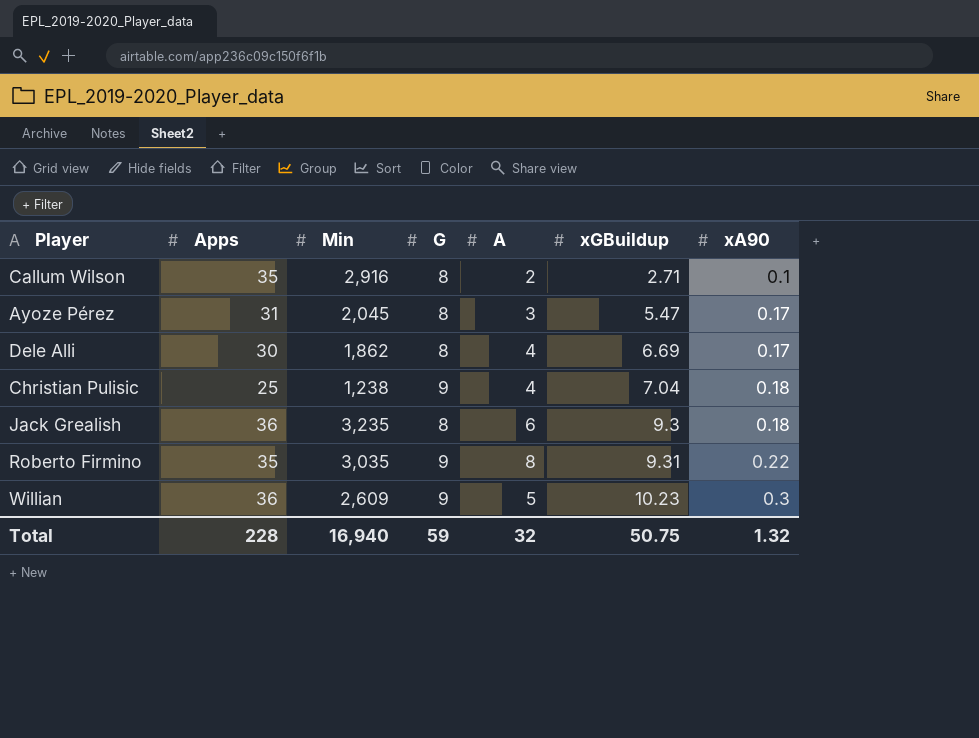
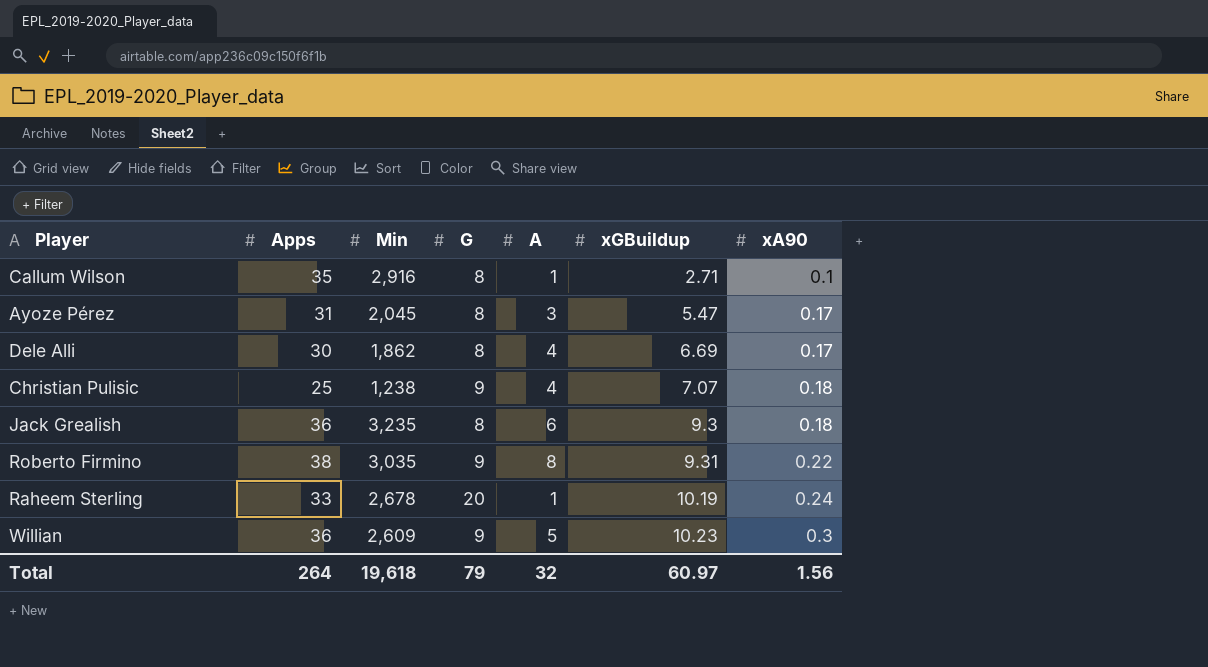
Callum Wilson | A: 2 -> 1
Christian Pulisic | xGBuildup: 7.04 -> 7.07
Roberto Firmino | Apps: 35 -> 38
row Raheem Sterling: none -> 33 | 2,678 | 20 | 1 | 10.19 | 0.24
Total | Apps: 228 -> 264
Total | Min: 16,940 -> 19,618
Total | G: 59 -> 79
Total | xGBuildup: 50.75 -> 60.97
Total | xA90: 1.32 -> 1.56

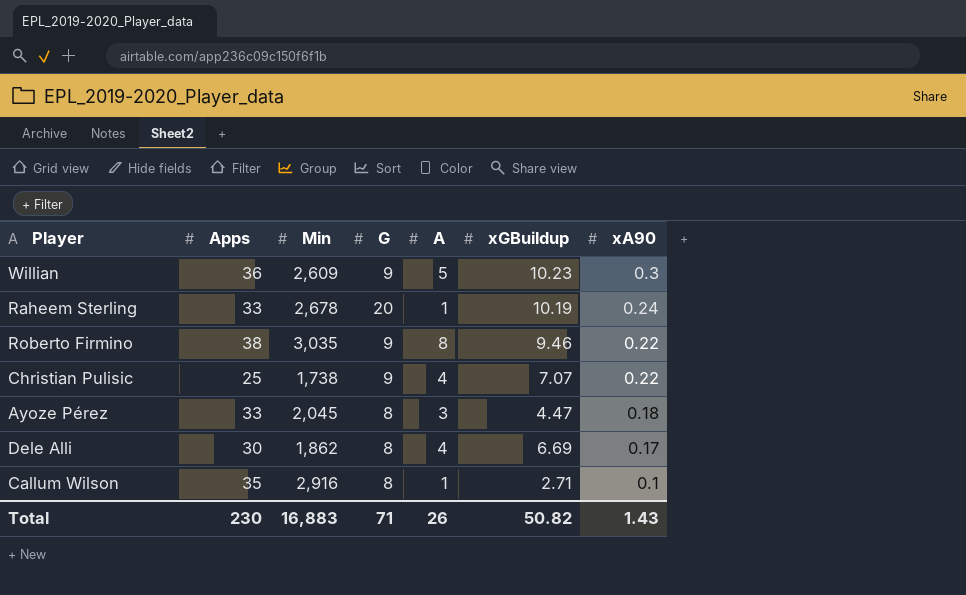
row order: xGBuildup ascending -> xA90 descending
row Jack Grealish: 36 | 3,235 | 8 | 6 | 9.3 | 0.18 -> none
Roberto Firmino | xGBuildup: 9.31 -> 9.46
Christian Pulisic | Min: 1,238 -> 1,738
Christian Pulisic | xA90: 0.18 -> 0.22
Ayoze Pérez | Apps: 31 -> 33
Ayoze Pérez | xGBuildup: 5.47 -> 4.47
Ayoze Pérez | xA90: 0.17 -> 0.18
Total | Apps: 264 -> 230
Total | Min: 19,618 -> 16,883
Total | G: 79 -> 71
Total | A: 32 -> 26
Total | xGBuildup: 60.97 -> 50.82
Total | xA90: 1.56 -> 1.43

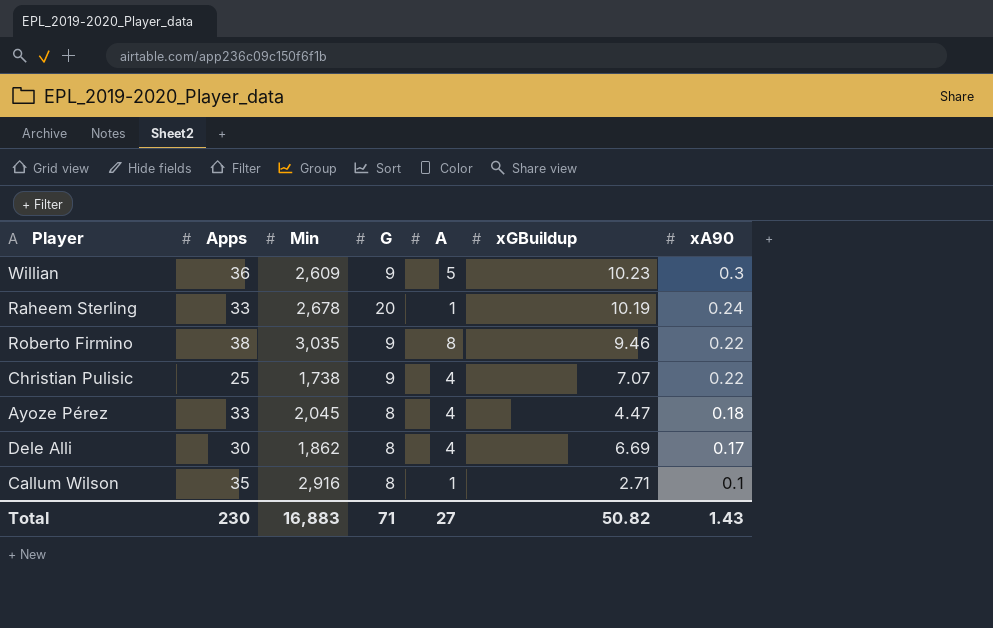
Ayoze Pérez | A: 3 -> 4
Total | A: 26 -> 27

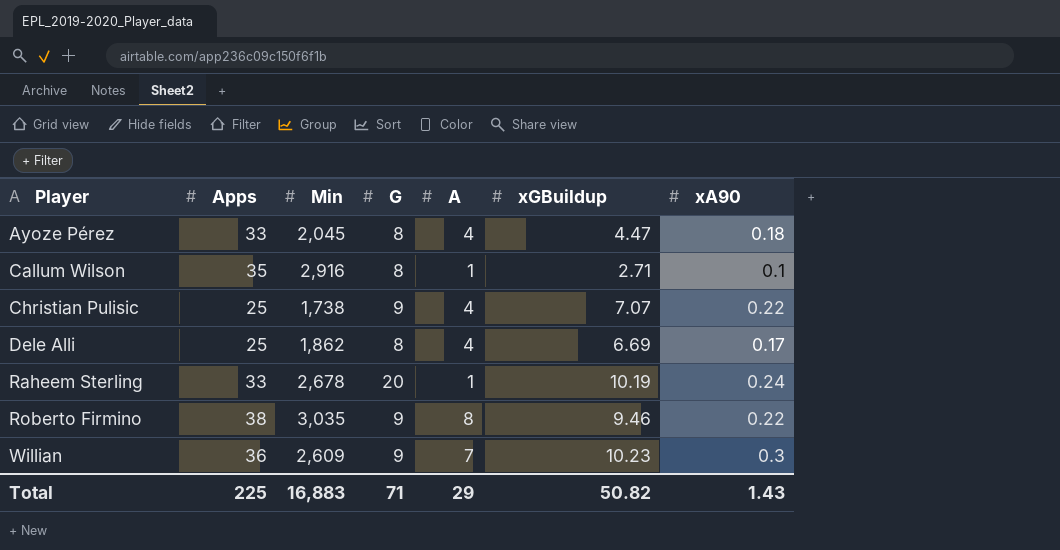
row order: xA90 descending -> Player ascending
Dele Alli | Apps: 30 -> 25
Willian | A: 5 -> 7
Total | Apps: 230 -> 225
Total | A: 27 -> 29

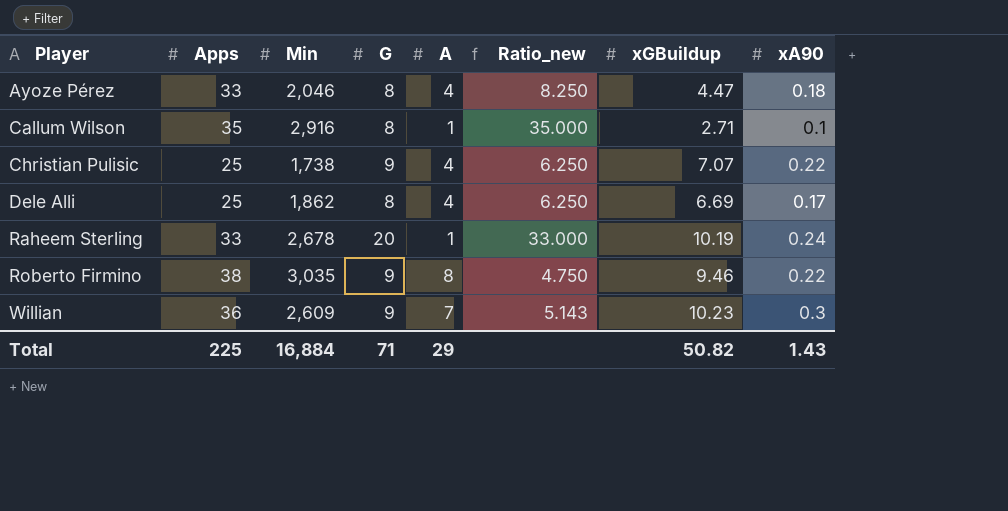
column Ratio_new | formula: none -> [Apps] / [A]
Ayoze Pérez | Min: 2,045 -> 2,046
Total | Min: 16,883 -> 16,884

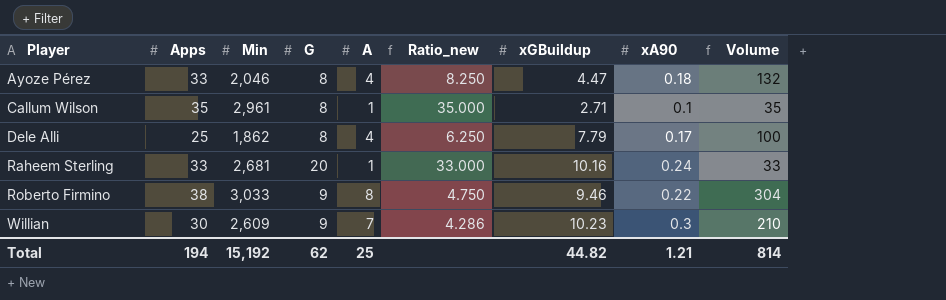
column Volume | formula: none -> [Apps] * [A]
row Christian Pulisic: 25 | 1,738 | 9 | 4 | 6.250 | 7.07 | 0.22 -> none
Callum Wilson | Min: 2,916 -> 2,961
Dele Alli | xGBuildup: 6.69 -> 7.79
Raheem Sterling | Min: 2,678 -> 2,681
Raheem Sterling | xGBuildup: 10.19 -> 10.16
Roberto Firmino | Min: 3,035 -> 3,033
Willian | Apps: 36 -> 30
Willian | Ratio_new: 5.143 -> 4.286
Total | Apps: 225 -> 194
Total | Min: 16,884 -> 15,192
Total | G: 71 -> 62
Total | A: 29 -> 25
Total | xGBuildup: 50.82 -> 44.82
Total | xA90: 1.43 -> 1.21

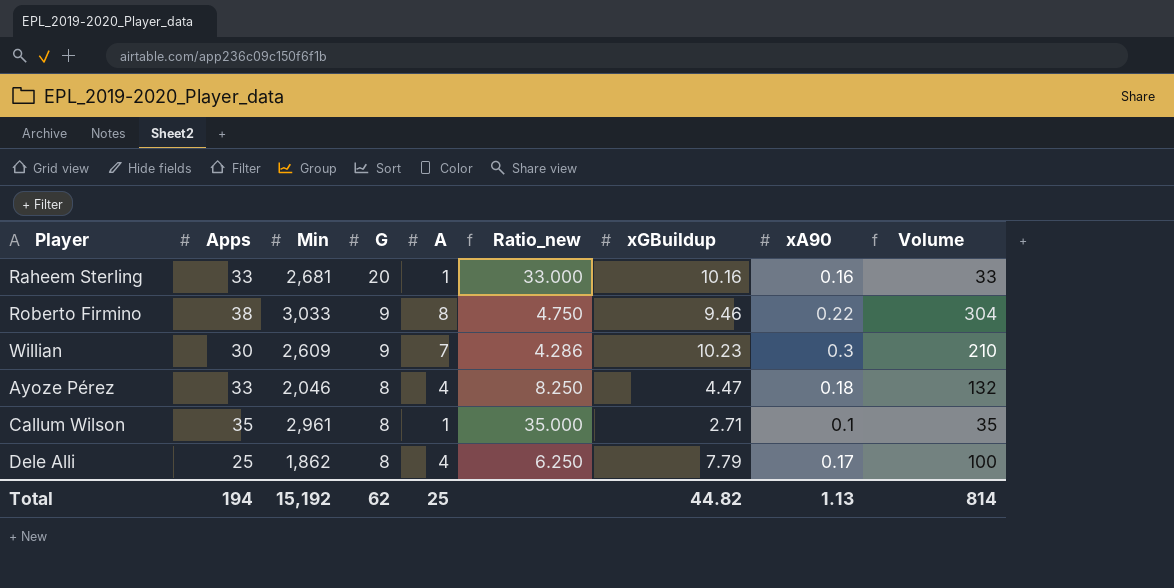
row order: Player ascending -> G descending
Raheem Sterling | xA90: 0.24 -> 0.16
Total | xA90: 1.21 -> 1.13

